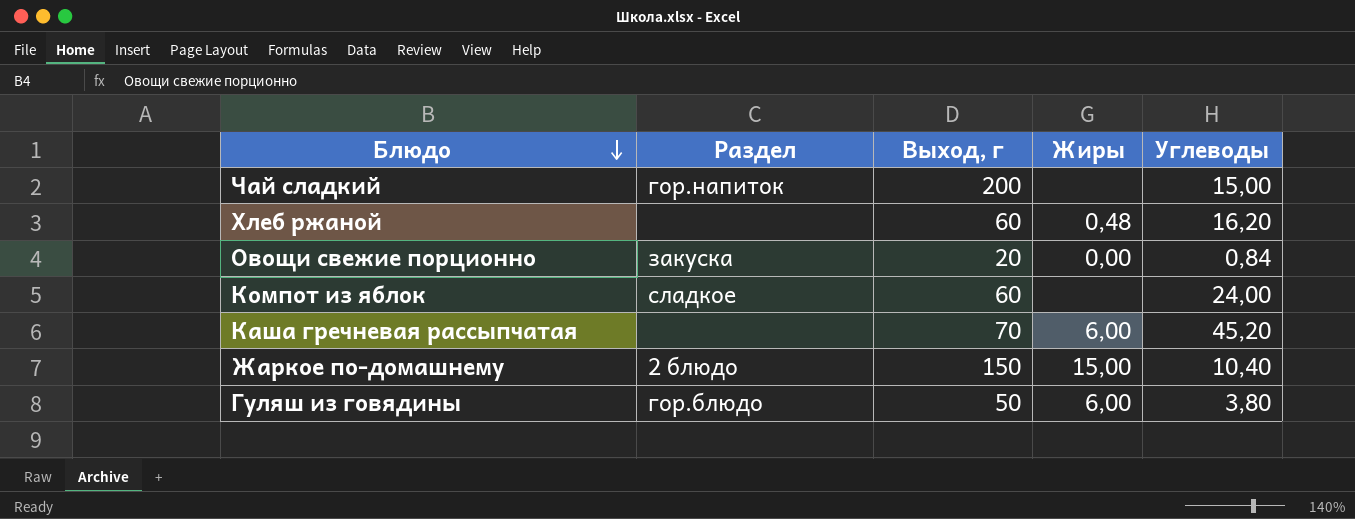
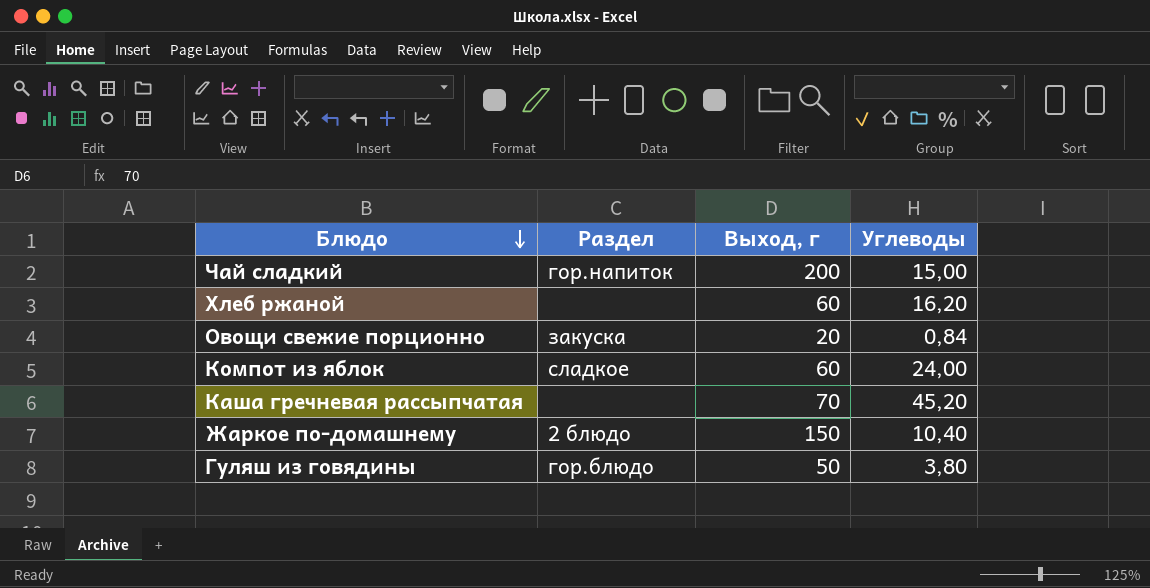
column Жиры | position: 4 -> none

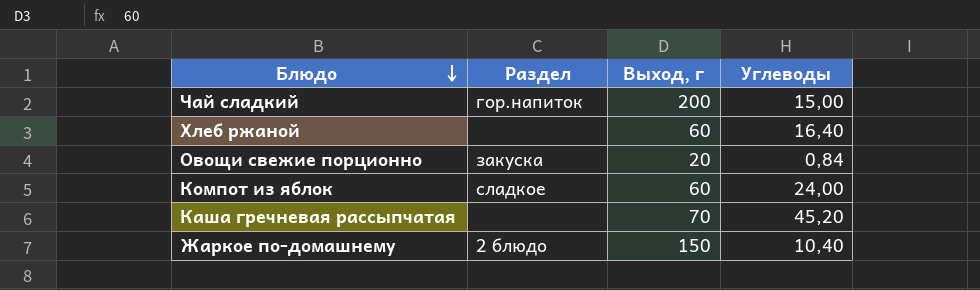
row Гуляш из говядины: гор.блюдо | 50 | 3,80 -> none
Хлеб ржаной | Углеводы: 16,20 -> 16,40

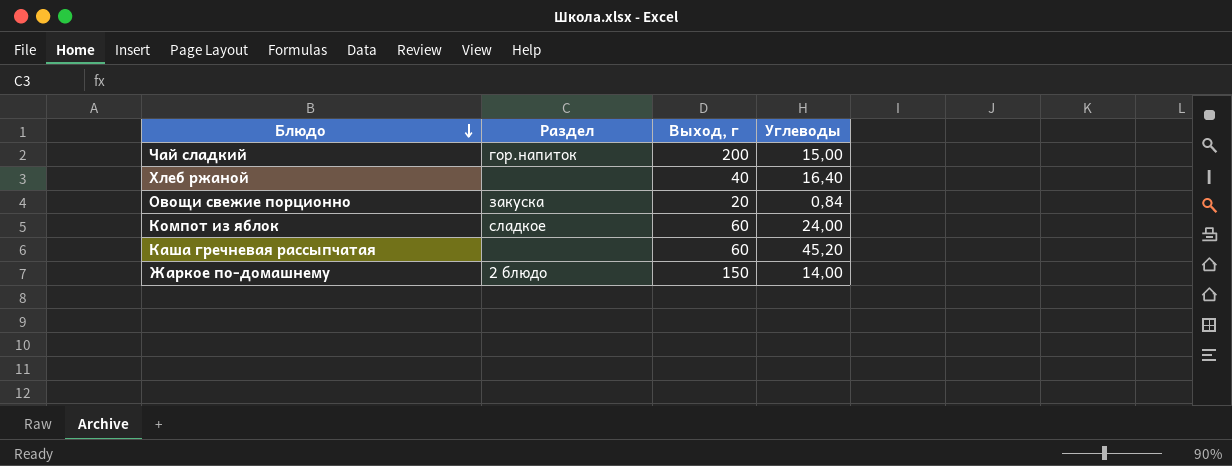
Хлеб ржаной | Выход, г: 60 -> 40
Каша гречневая рассыпчатая | Выход, г: 70 -> 60
Жаркое по-домашнему | Углеводы: 10,40 -> 14,00

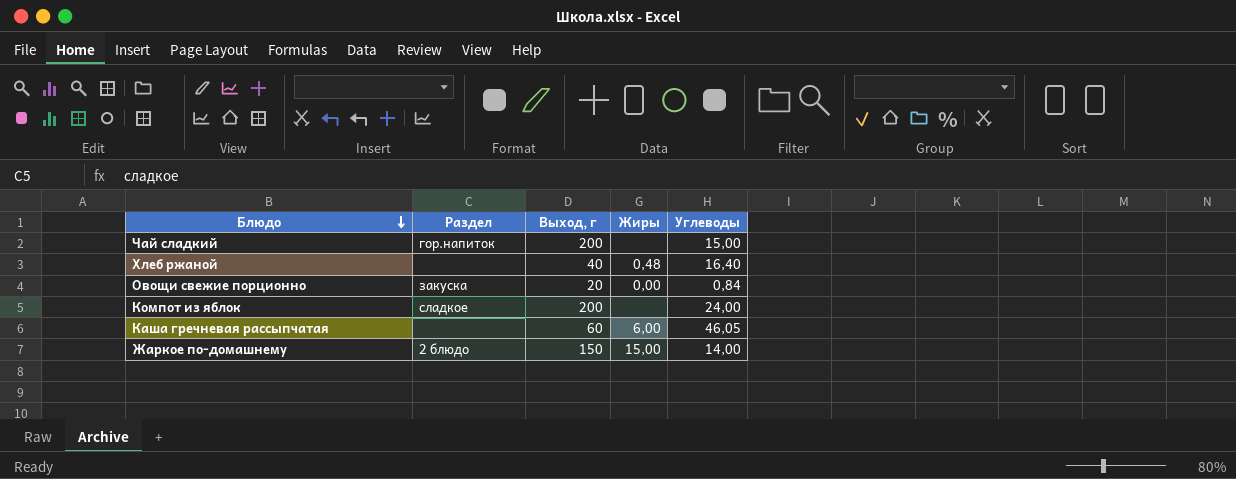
column Жиры | position: none -> 4
Компот из яблок | Выход, г: 60 -> 200
Каша гречневая рассыпчатая | Углеводы: 45,20 -> 46,05

